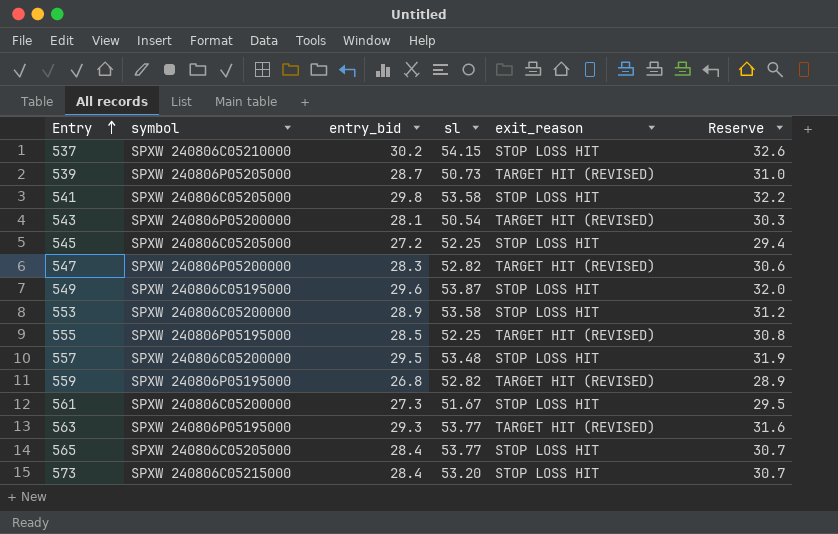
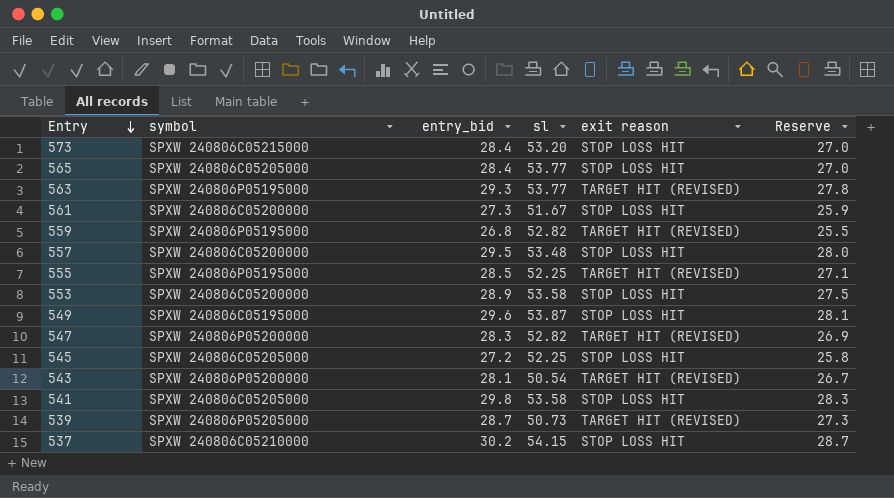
row order: Entry ascending -> Entry descending
column name: exit_reason -> exit reason
column Reserve | formula: [entry_bid] * 1.08 -> [entry_bid] * 0.95

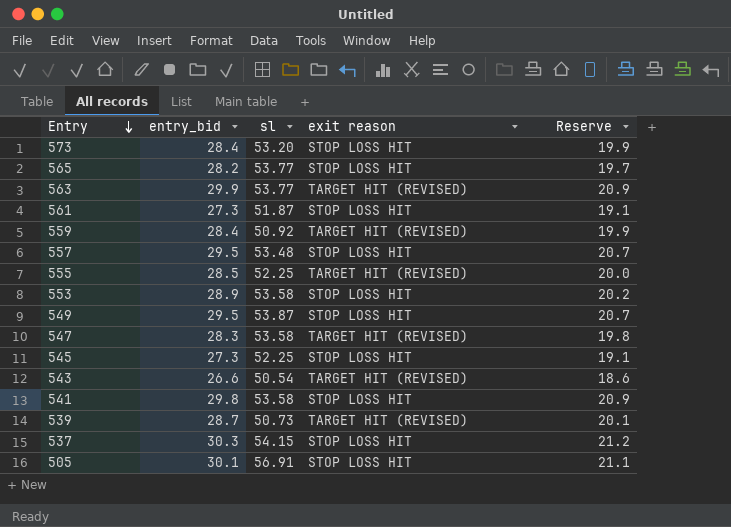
column symbol | position: 2 -> none
column Reserve | formula: [entry_bid] * 0.95 -> [entry_bid] * 0.7
565 | entry_bid: 28.4 -> 28.2
563 | entry_bid: 29.3 -> 29.9
561 | sl: 51.67 -> 51.87
559 | entry_bid: 26.8 -> 28.4
559 | sl: 52.82 -> 50.92
549 | entry_bid: 29.6 -> 29.5
547 | sl: 52.82 -> 53.58
545 | entry_bid: 27.2 -> 27.3
543 | entry_bid: 28.1 -> 26.6
537 | entry_bid: 30.2 -> 30.3
row 505: none -> 30.1 | 56.91 | STOP LOSS HIT | 21.1

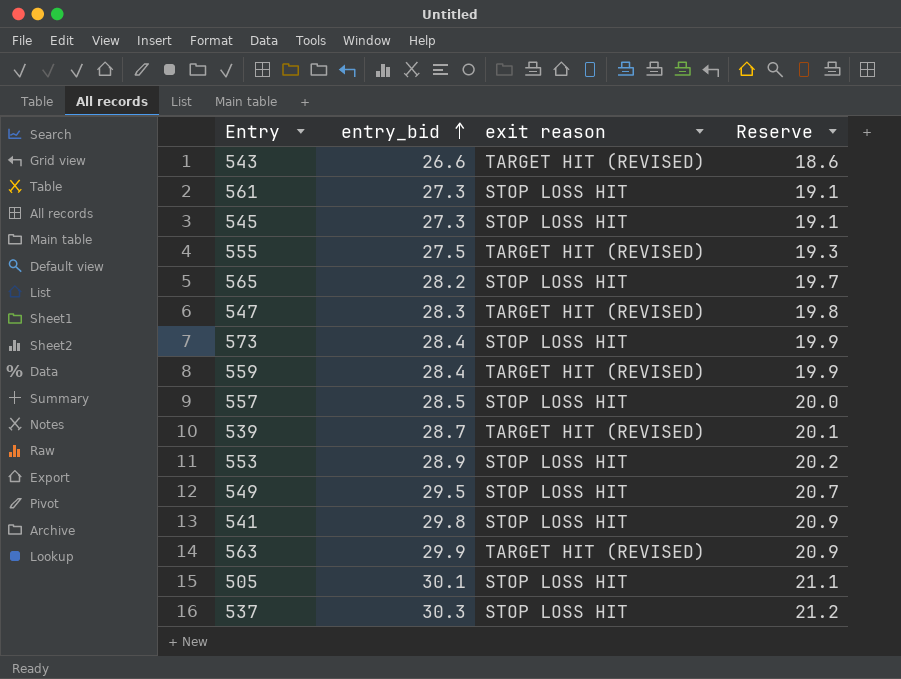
row order: Entry descending -> entry_bid ascending
column sl | position: 3 -> none
555 | entry_bid: 28.5 -> 27.5
555 | Reserve: 20.0 -> 19.3
557 | entry_bid: 29.5 -> 28.5
557 | Reserve: 20.7 -> 20.0

